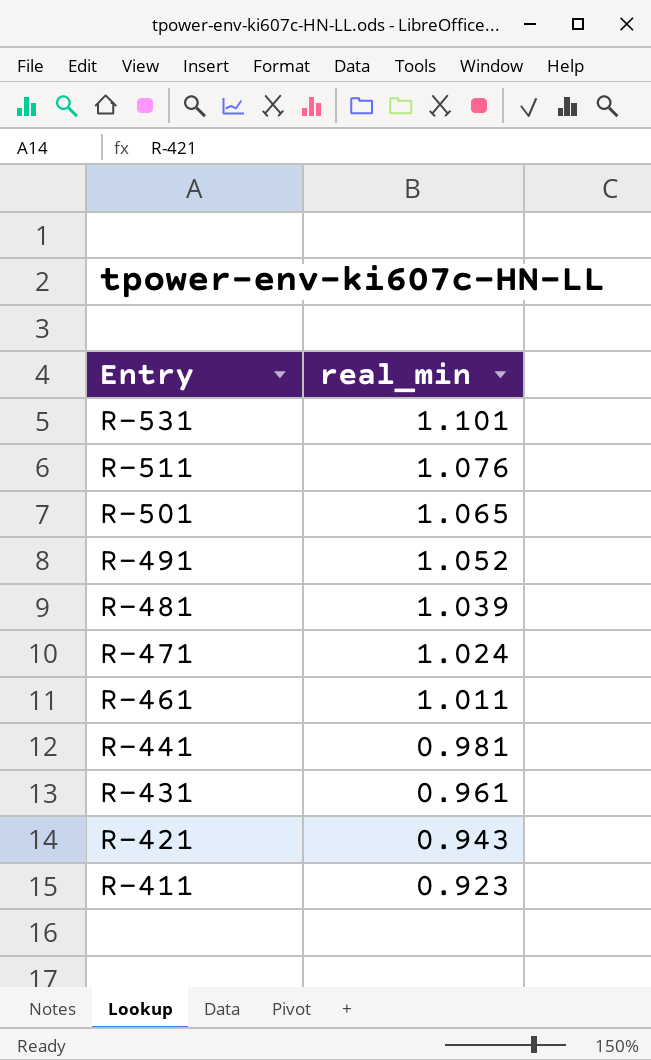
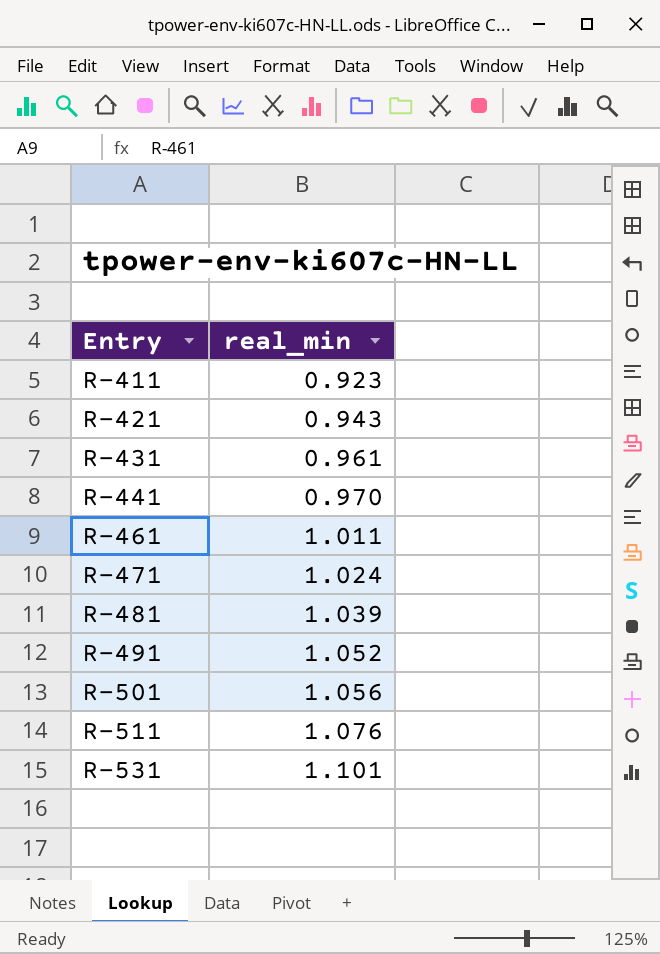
row order: Entry descending -> Entry ascending
R-441 | real_min: 0.981 -> 0.970
R-501 | real_min: 1.065 -> 1.056

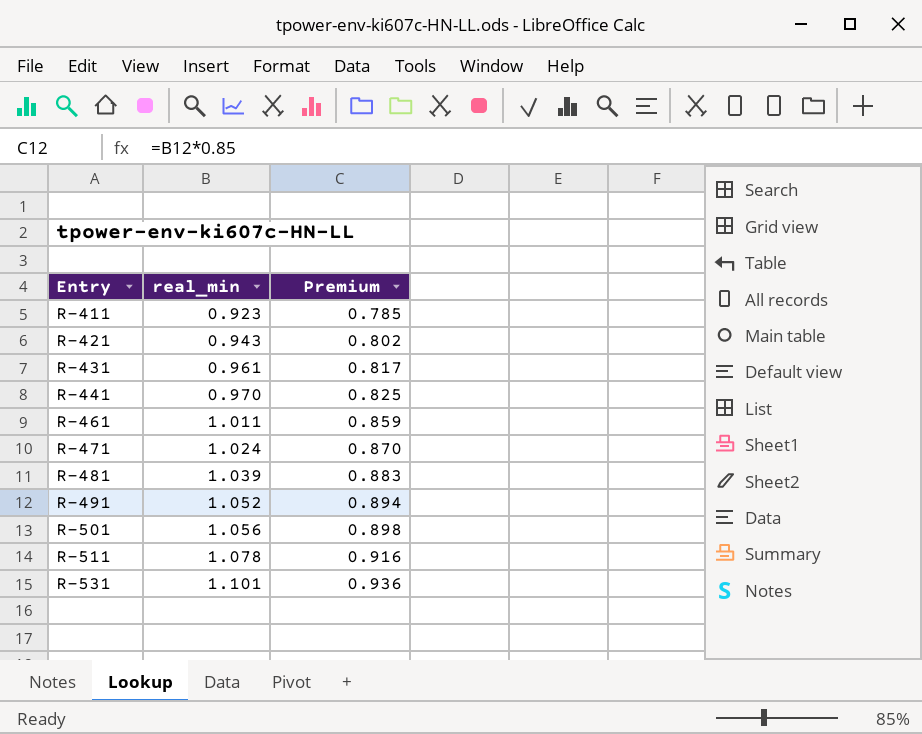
column Premium | formula: none -> [real_min] * 0.85
R-511 | real_min: 1.076 -> 1.078

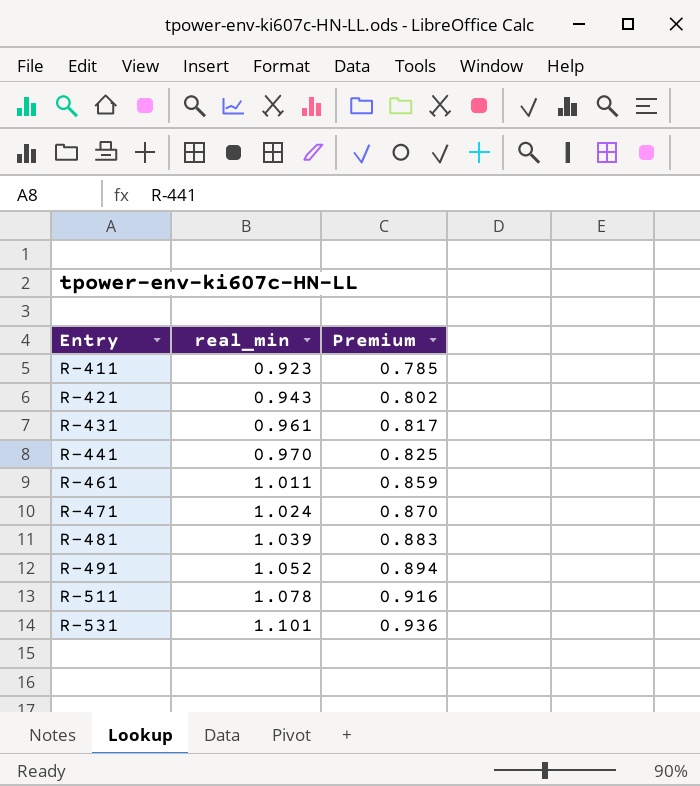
row R-501: 1.056 | 0.898 -> none

